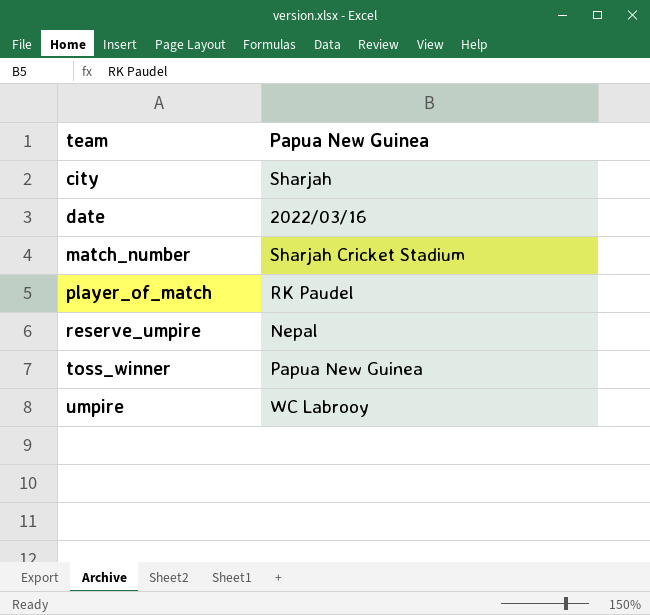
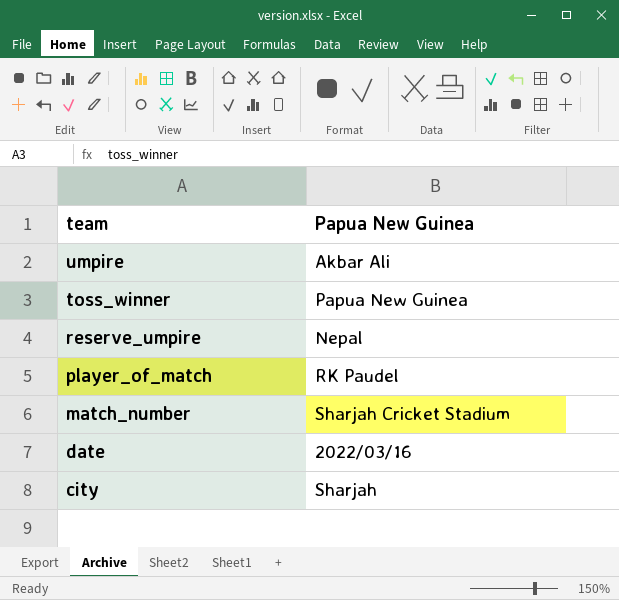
row order: team ascending -> team descending
umpire | Papua New Guinea: WC Labrooy -> Akbar Ali

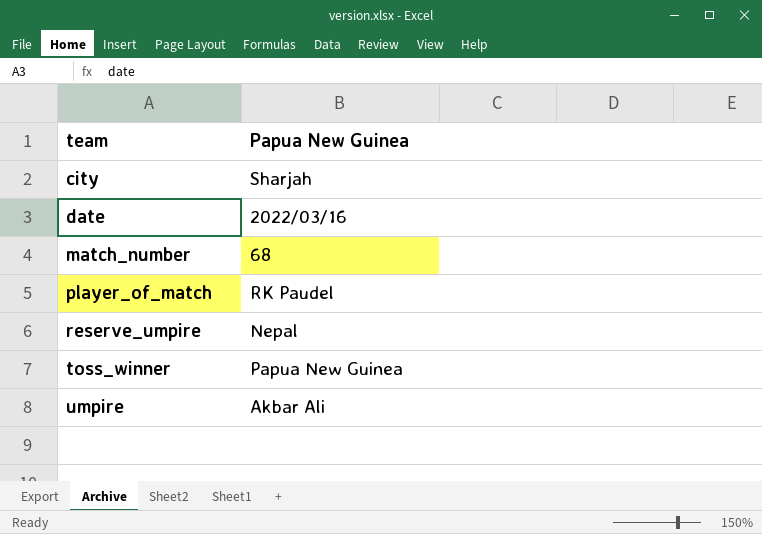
row order: team descending -> team ascending
match_number | Papua New Guinea: Sharjah Cricket Stadium -> 68

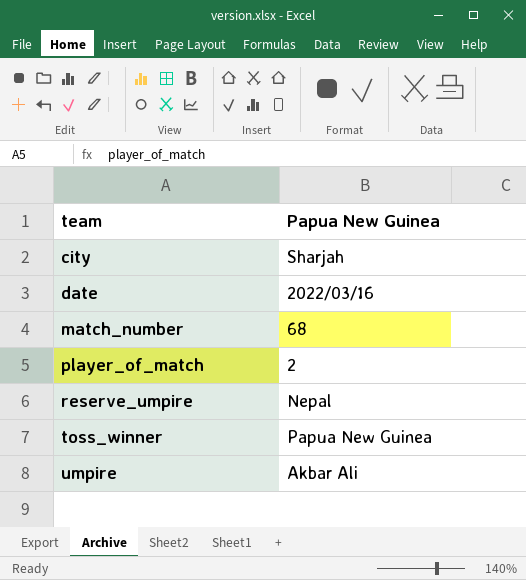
player_of_match | Papua New Guinea: RK Paudel -> 2

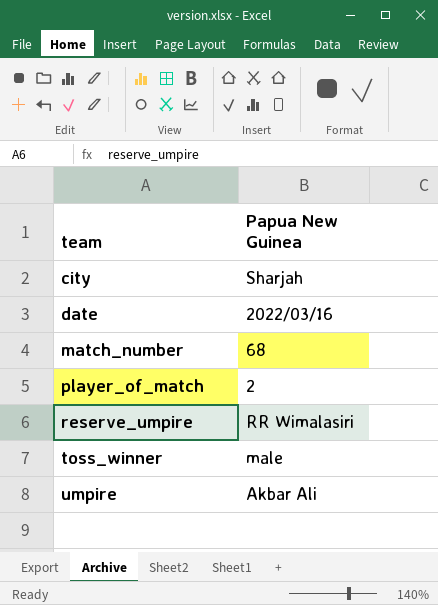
reserve_umpire | Papua New Guinea: Nepal -> RR Wimalasiri
toss_winner | Papua New Guinea: Papua New Guinea -> male

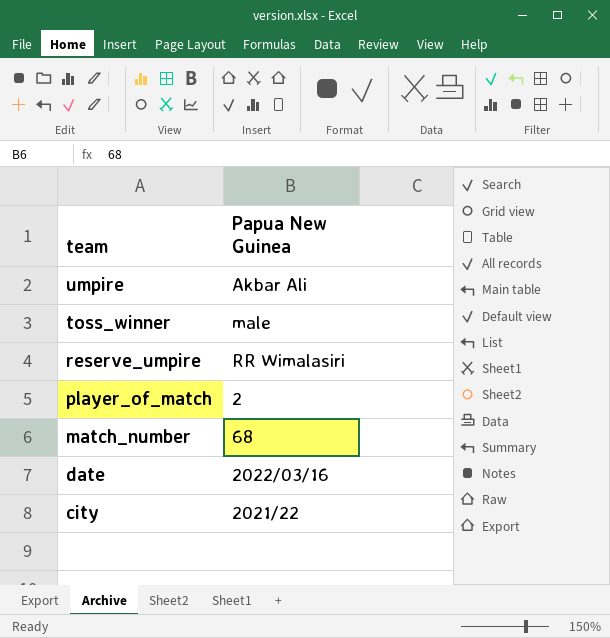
row order: team ascending -> team descending
city | Papua New Guinea: Sharjah -> 2021/22

